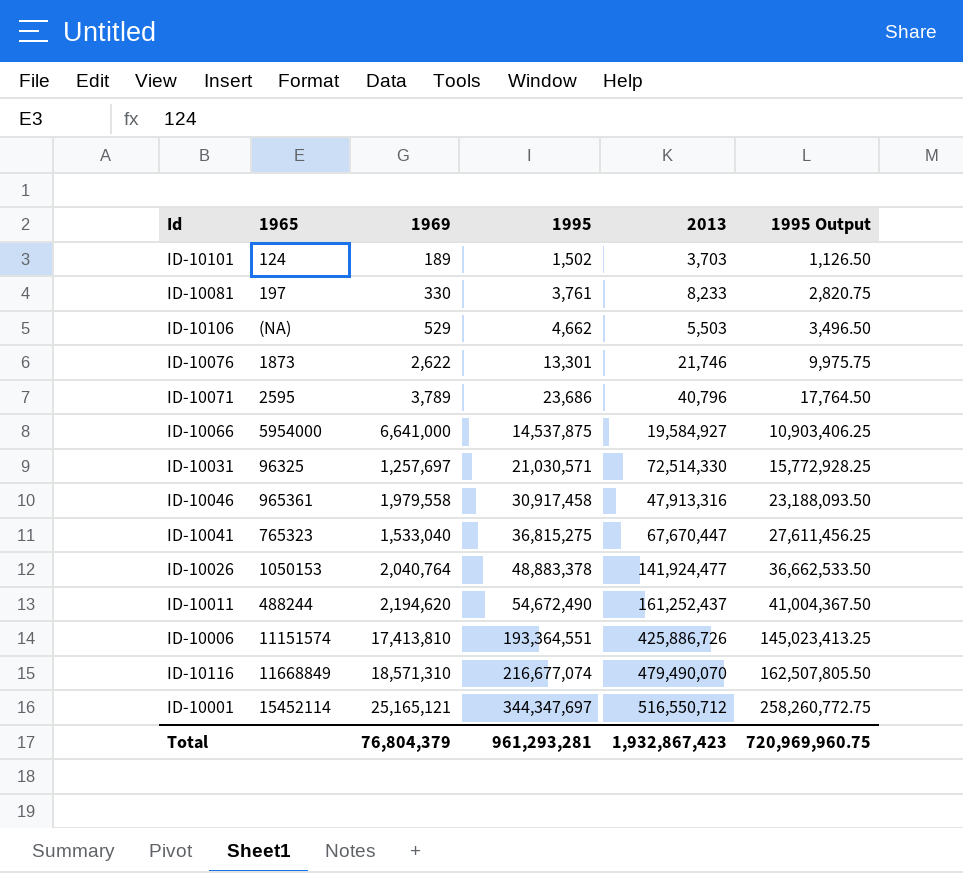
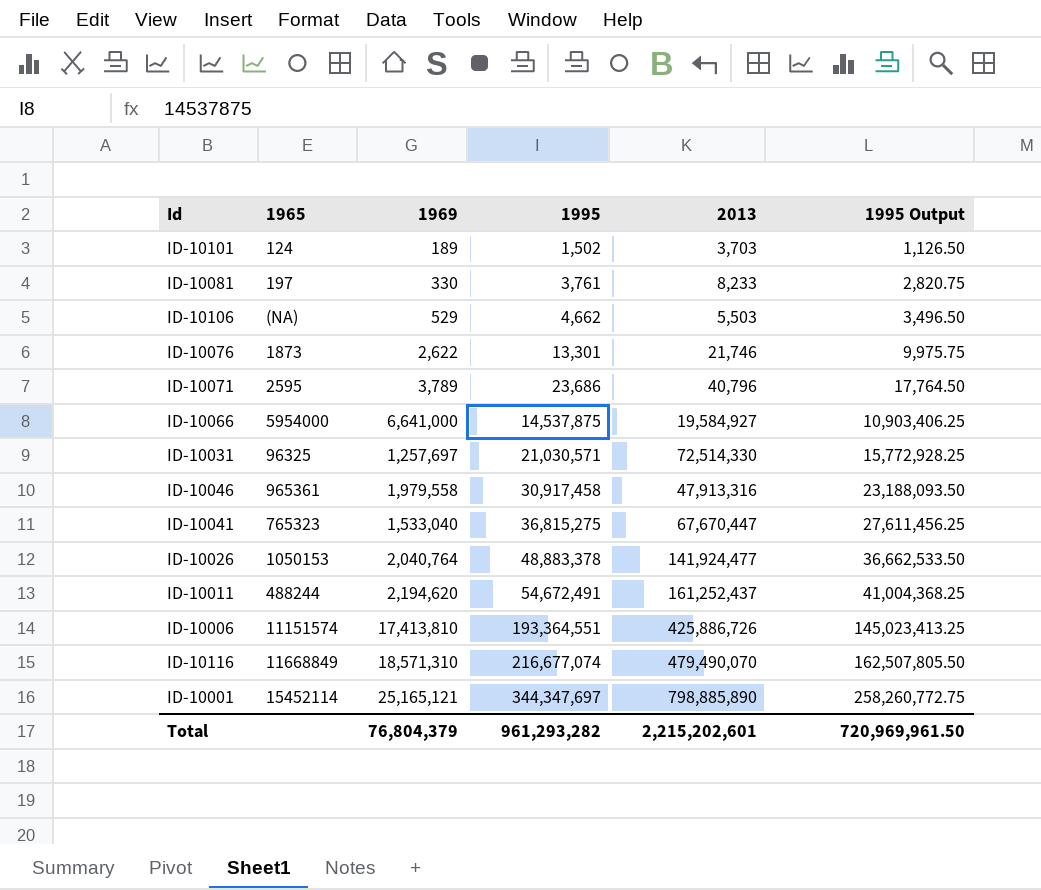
ID-10011 | 1995: 54,672,490 -> 54,672,491
ID-10011 | 1995 Output: 41,004,367.50 -> 41,004,368.25
ID-10001 | 2013: 516,550,712 -> 798,885,890
Total | 1995: 961,293,281 -> 961,293,282
Total | 2013: 1,932,867,423 -> 2,215,202,601
Total | 1995 Output: 720,969,960.75 -> 720,969,961.50

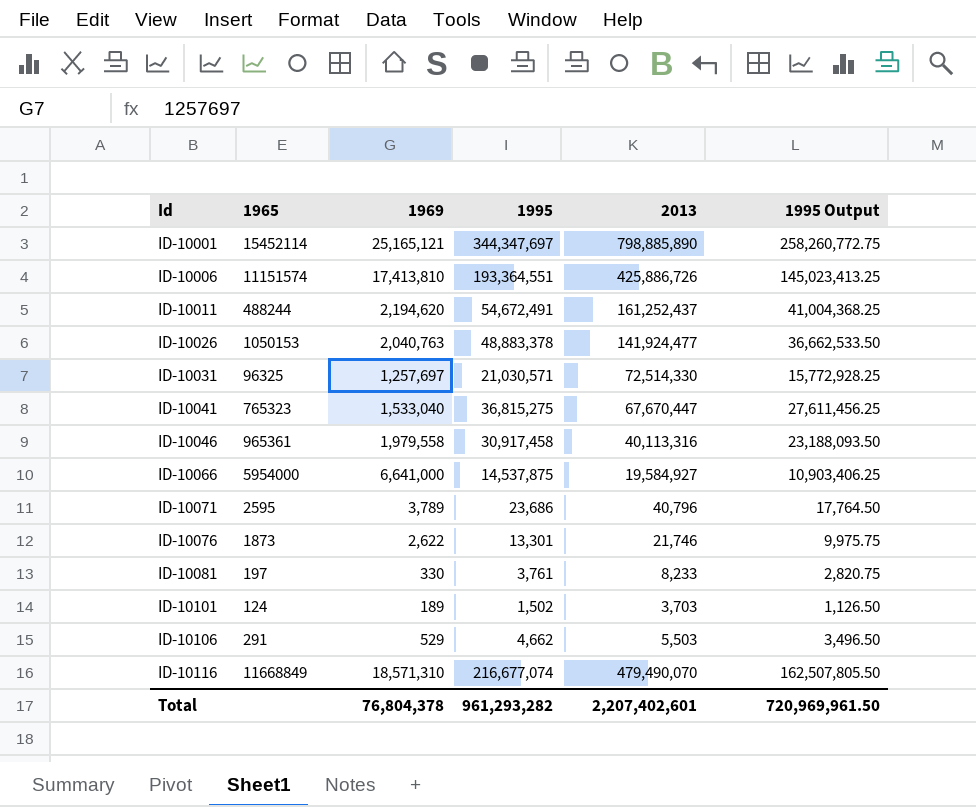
row order: 1995 ascending -> Id ascending
ID-10026 | 1969: 2,040,764 -> 2,040,763
ID-10046 | 2013: 47,913,316 -> 40,113,316
ID-10106 | 1965: (NA) -> 291
Total | 1969: 76,804,379 -> 76,804,378
Total | 2013: 2,215,202,601 -> 2,207,402,601

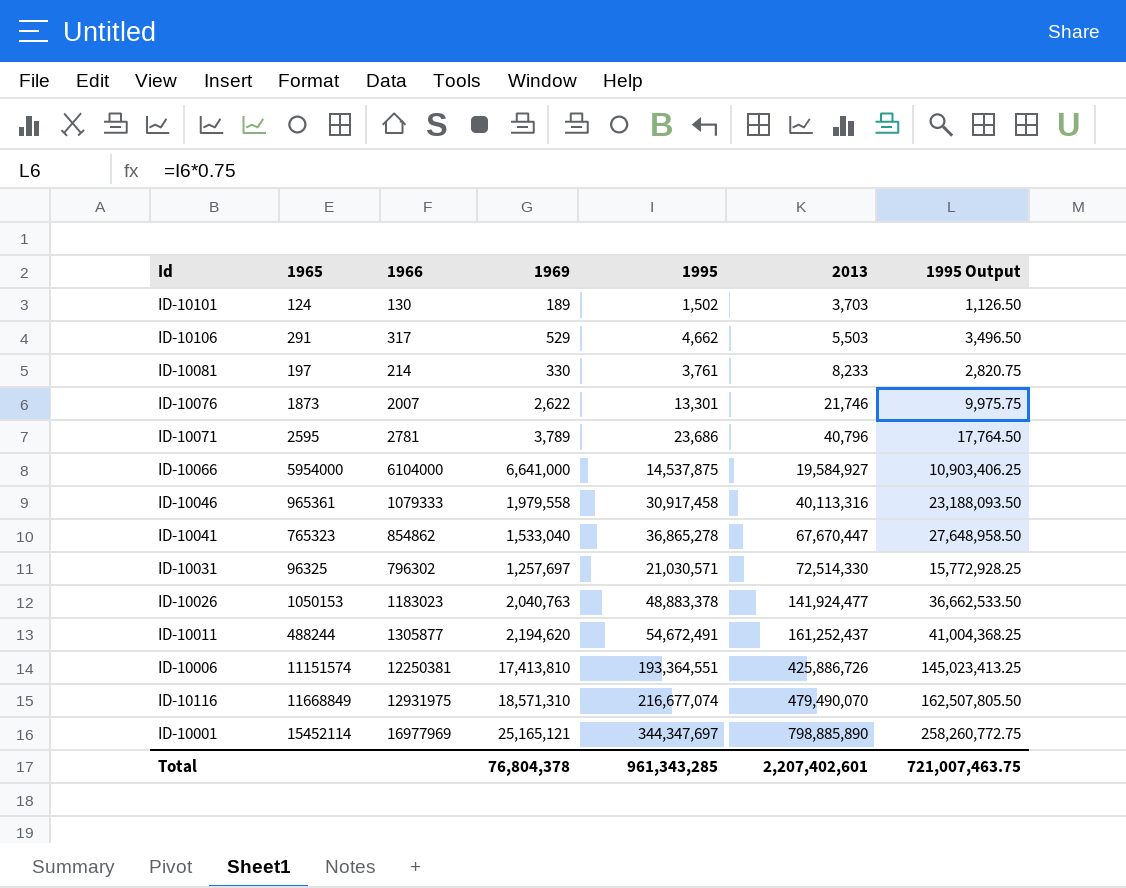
row order: Id ascending -> 2013 ascending
column 1966 | position: none -> 3
ID-10041 | 1995: 36,815,275 -> 36,865,278
ID-10041 | 1995 Output: 27,611,456.25 -> 27,648,958.50
Total | 1995: 961,293,282 -> 961,343,285
Total | 1995 Output: 720,969,961.50 -> 721,007,463.75

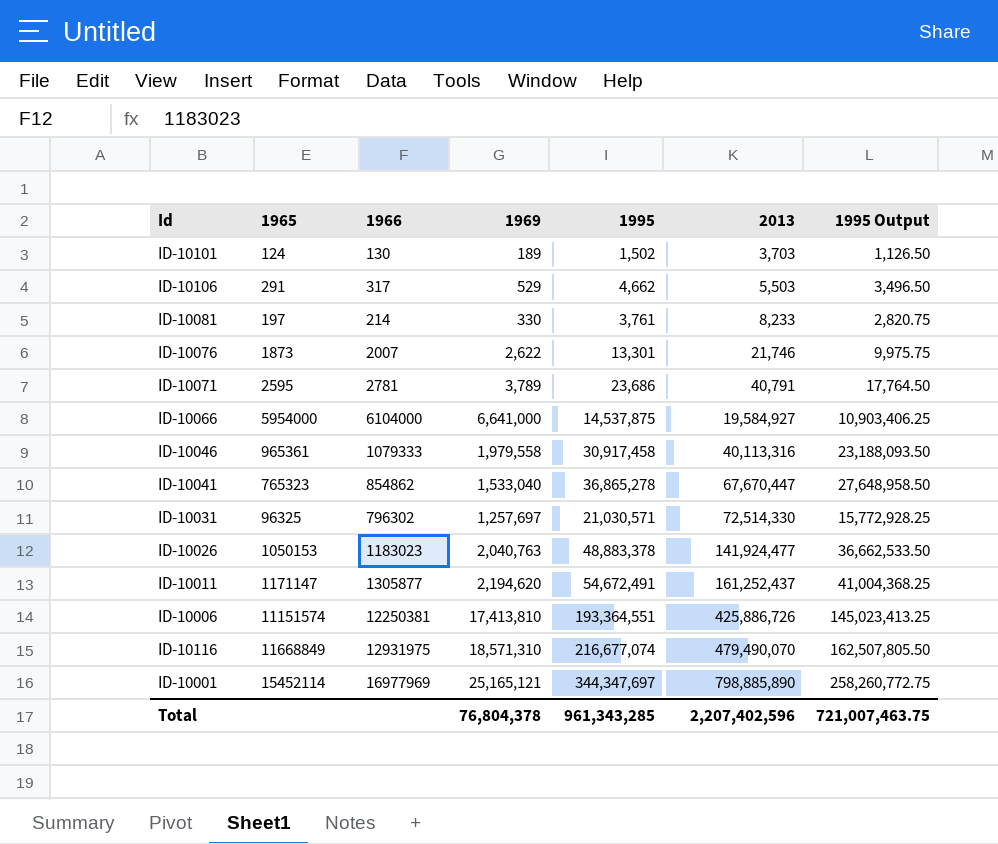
ID-10071 | 2013: 40,796 -> 40,791
ID-10011 | 1965: 488244 -> 1171147
Total | 2013: 2,207,402,601 -> 2,207,402,596

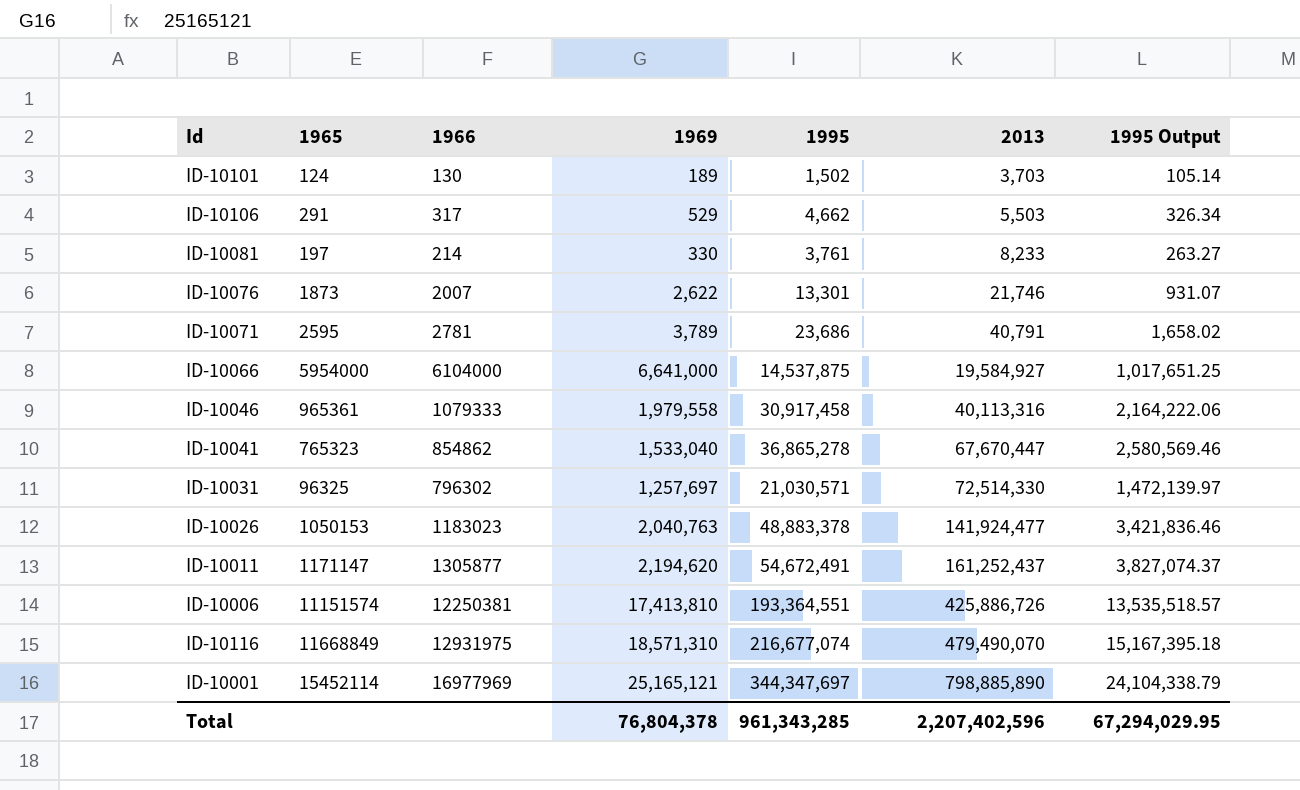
column 1995 Output | formula: [1995] * 0.75 -> [1995] * 0.07
Total | 1995 Output: 721,007,463.75 -> 67,294,029.95

